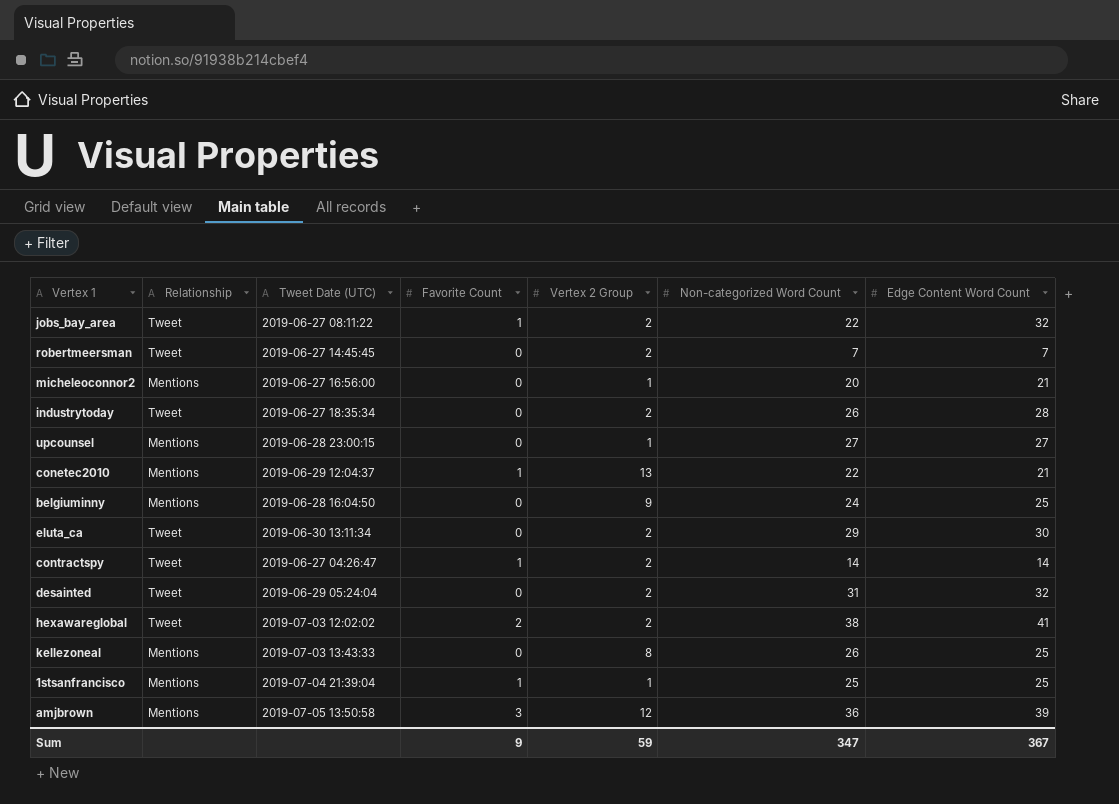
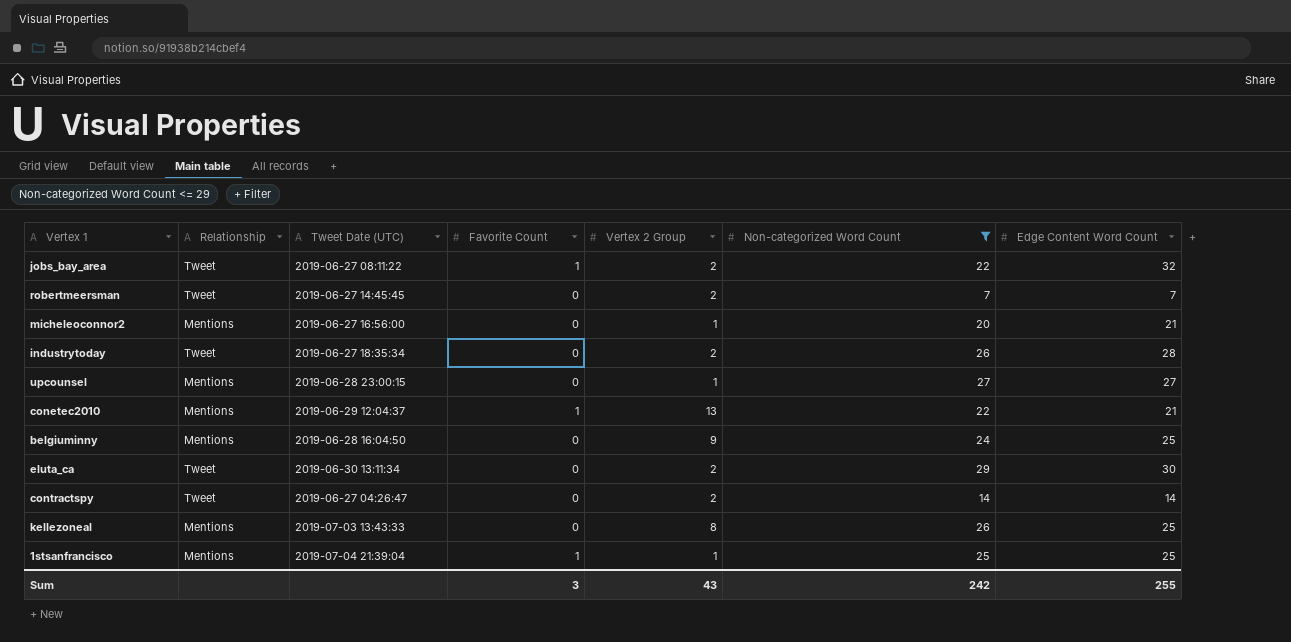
filter: none -> Non-categorized Word Count <= 29
contractspy | Favorite Count: 1 -> 0
Sum | Favorite Count: 9 -> 3
Sum | Vertex 2 Group: 59 -> 43
Sum | Non-categorized Word Count: 347 -> 242
Sum | Edge Content Word Count: 367 -> 255

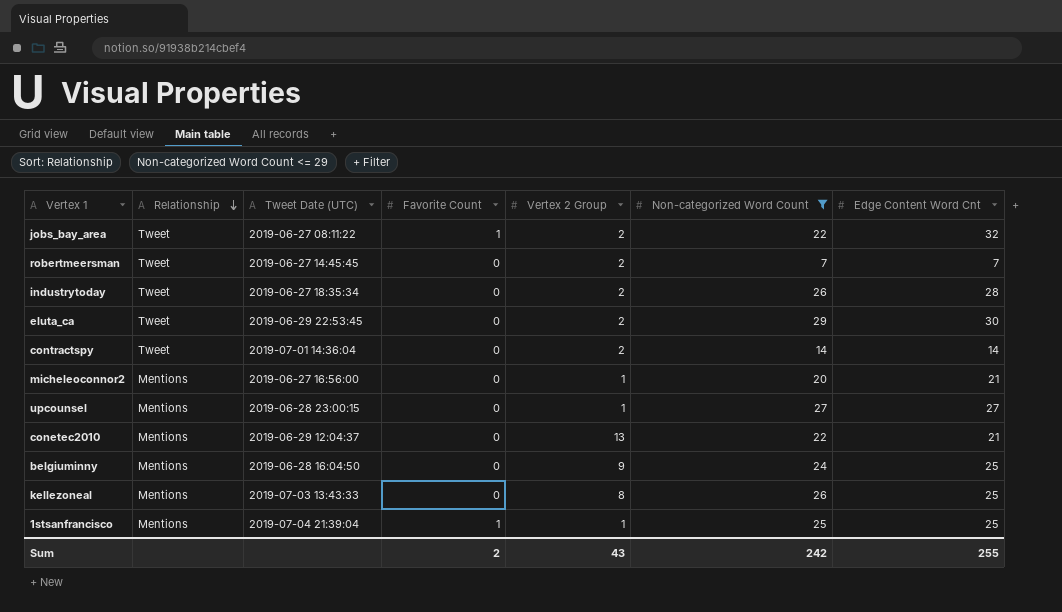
row order: none -> Relationship descending
column name: Edge Content Word Count -> Edge Content Word Cnt
eluta_ca | Tweet Date (UTC): 2019-06-30 13:11:34 -> 2019-06-29 22:53:45
contractspy | Tweet Date (UTC): 2019-06-27 04:26:47 -> 2019-07-01 14:36:04
conetec2010 | Favorite Count: 1 -> 0
Sum | Favorite Count: 3 -> 2

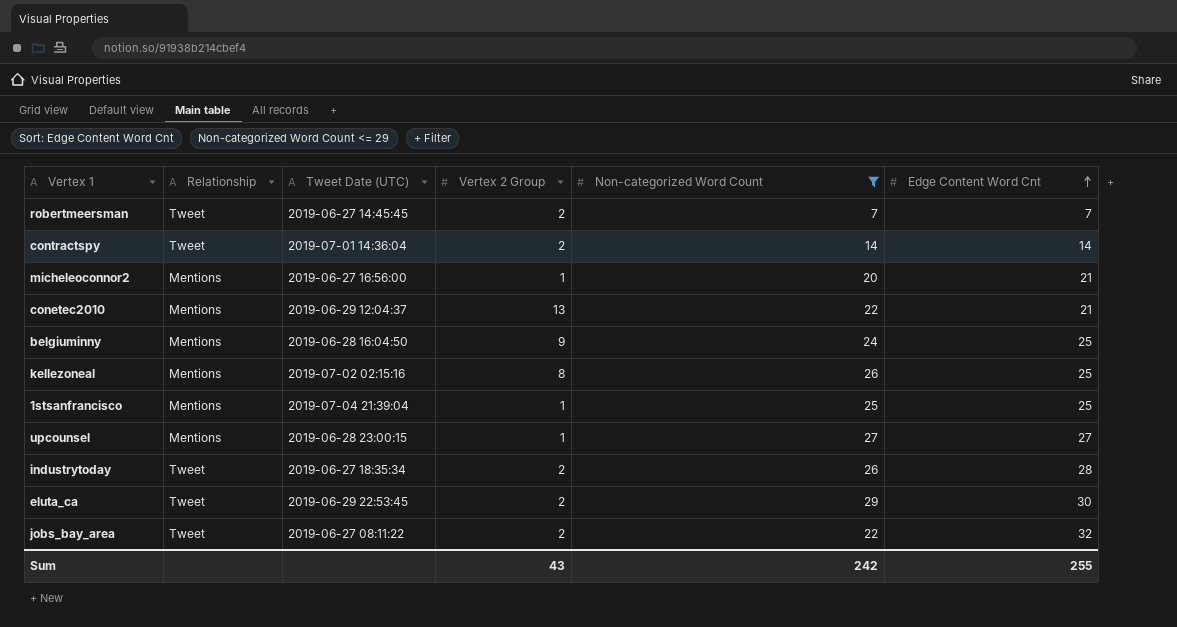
row order: Relationship descending -> Edge Content Word Cnt ascending
column Favorite Count | position: 4 -> none
kellezoneal | Tweet Date (UTC): 2019-07-03 13:43:33 -> 2019-07-02 02:15:16

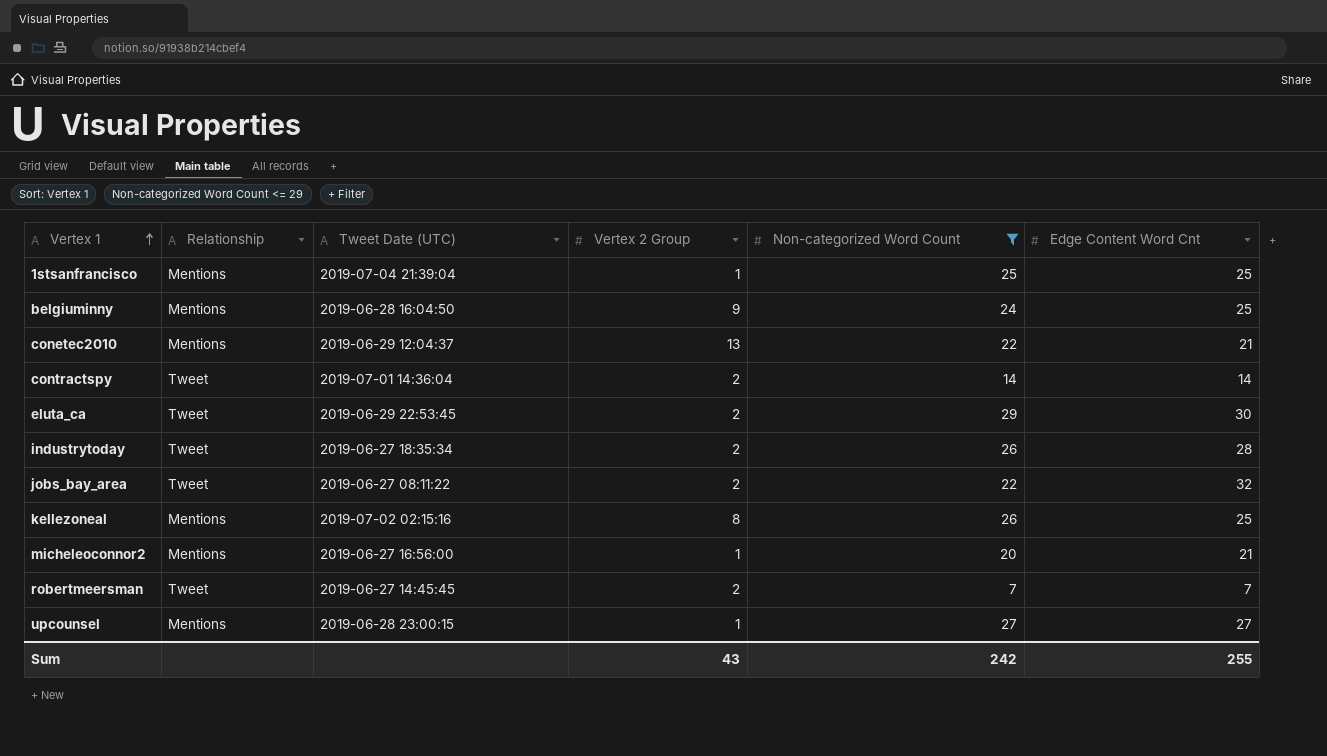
row order: Edge Content Word Cnt ascending -> Vertex 1 ascending

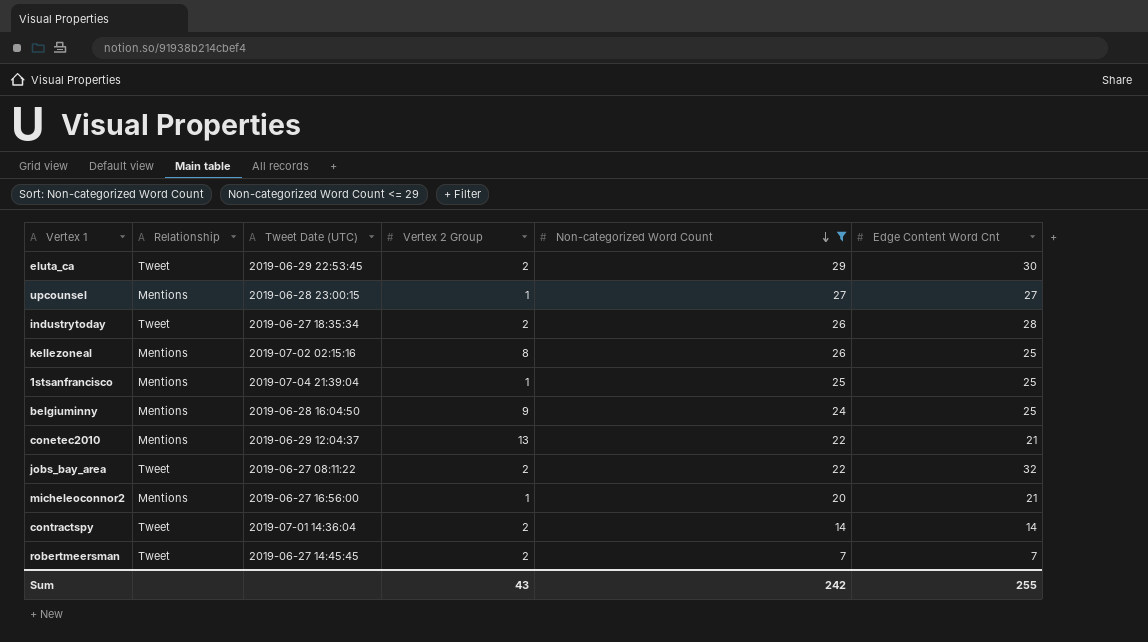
row order: Vertex 1 ascending -> Non-categorized Word Count descending

